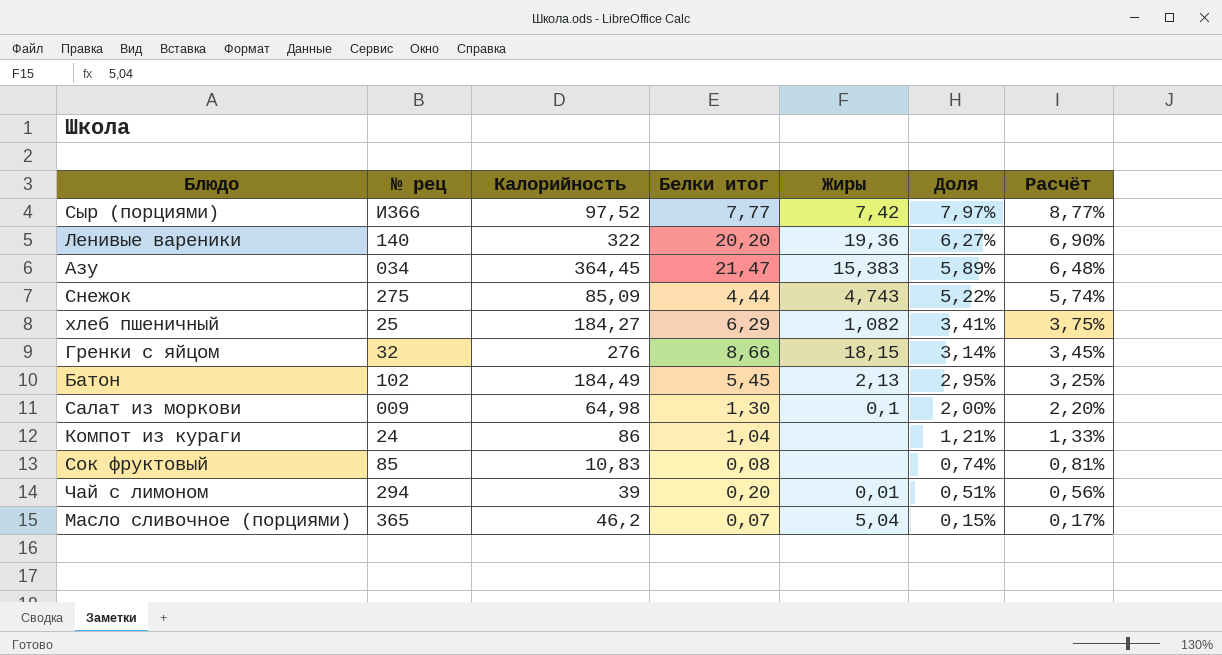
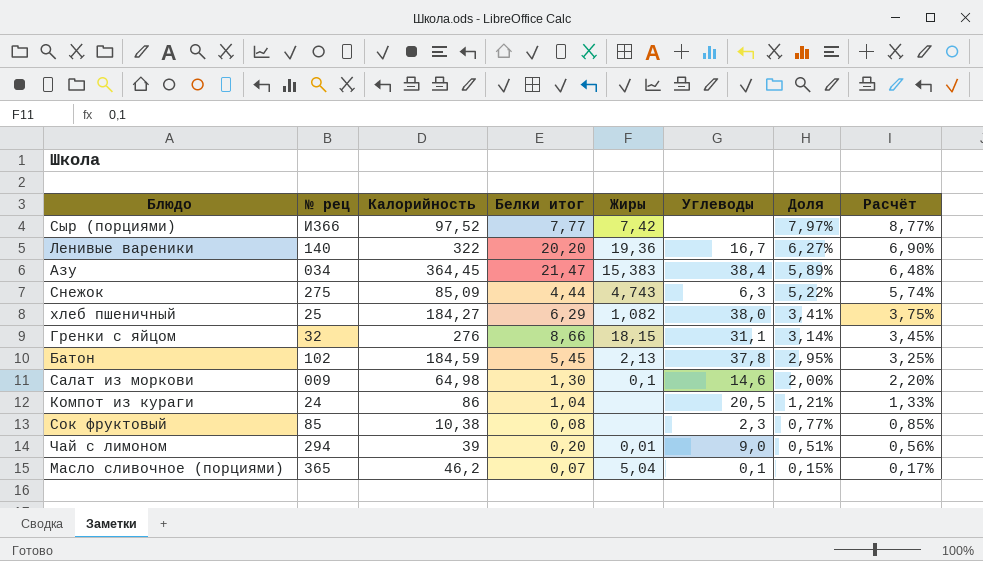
column Углеводы | position: none -> 6
Батон | Калорийность: 184,49 -> 184,59
Сок фруктовый | Калорийность: 10,83 -> 10,38
Сок фруктовый | Доля: 0,74% -> 0,77%
Сок фруктовый | Расчёт: 0,81% -> 0,85%

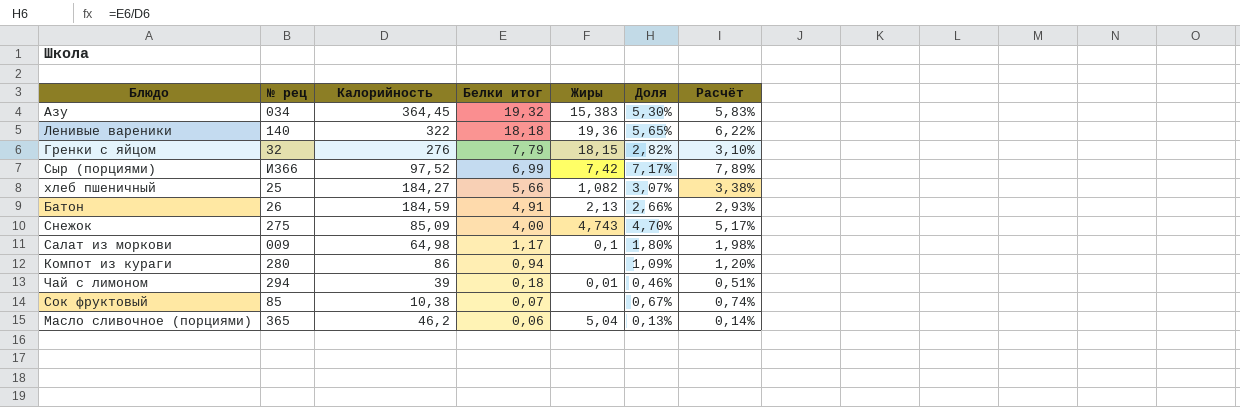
row order: Доля descending -> Белки итог descending
column Углеводы | position: 6 -> none
Азу | Белки итог: 21,47 -> 19,32
Азу | Доля: 5,89% -> 5,30%
Азу | Расчёт: 6,48% -> 5,83%
Ленивые вареники | Белки итог: 20,20 -> 18,18
Ленивые вареники | Доля: 6,27% -> 5,65%
Ленивые вареники | Расчёт: 6,90% -> 6,22%
Гренки с яйцом | Белки итог: 8,66 -> 7,79
Гренки с яйцом | Доля: 3,14% -> 2,82%
Гренки с яйцом | Расчёт: 3,45% -> 3,10%
Сыр (порциями) | Белки итог: 7,77 -> 6,99
Сыр (порциями) | Доля: 7,97% -> 7,17%
Сыр (порциями) | Расчёт: 8,77% -> 7,89%
хлеб пшеничный | Белки итог: 6,29 -> 5,66
хлеб пшеничный | Доля: 3,41% -> 3,07%
хлеб пшеничный | Расчёт: 3,75% -> 3,38%
Батон | № рец: 102 -> 26
Батон | Белки итог: 5,45 -> 4,91
Батон | Доля: 2,95% -> 2,66%
Батон | Расчёт: 3,25% -> 2,93%
Снежок | Белки итог: 4,44 -> 4,00
Снежок | Доля: 5,22% -> 4,70%
Снежок | Расчёт: 5,74% -> 5,17%
Салат из моркови | Белки итог: 1,30 -> 1,17
Салат из моркови | Доля: 2,00% -> 1,80%
Салат из моркови | Расчёт: 2,20% -> 1,98%
Компот из кураги | № рец: 24 -> 280
Компот из кураги | Белки итог: 1,04 -> 0,94
Компот из кураги | Доля: 1,21% -> 1,09%
Компот из кураги | Расчёт: 1,33% -> 1,20%
Чай с лимоном | Белки итог: 0,20 -> 0,18
Чай с лимоном | Доля: 0,51% -> 0,46%
Чай с лимоном | Расчёт: 0,56% -> 0,51%
Сок фруктовый | Белки итог: 0,08 -> 0,07
Сок фруктовый | Доля: 0,77% -> 0,67%
Сок фруктовый | Расчёт: 0,85% -> 0,74%
Масло сливочное (порциями) | Белки итог: 0,07 -> 0,06
Масло сливочное (порциями) | Доля: 0,15% -> 0,13%
Масло сливочное (порциями) | Расчёт: 0,17% -> 0,14%

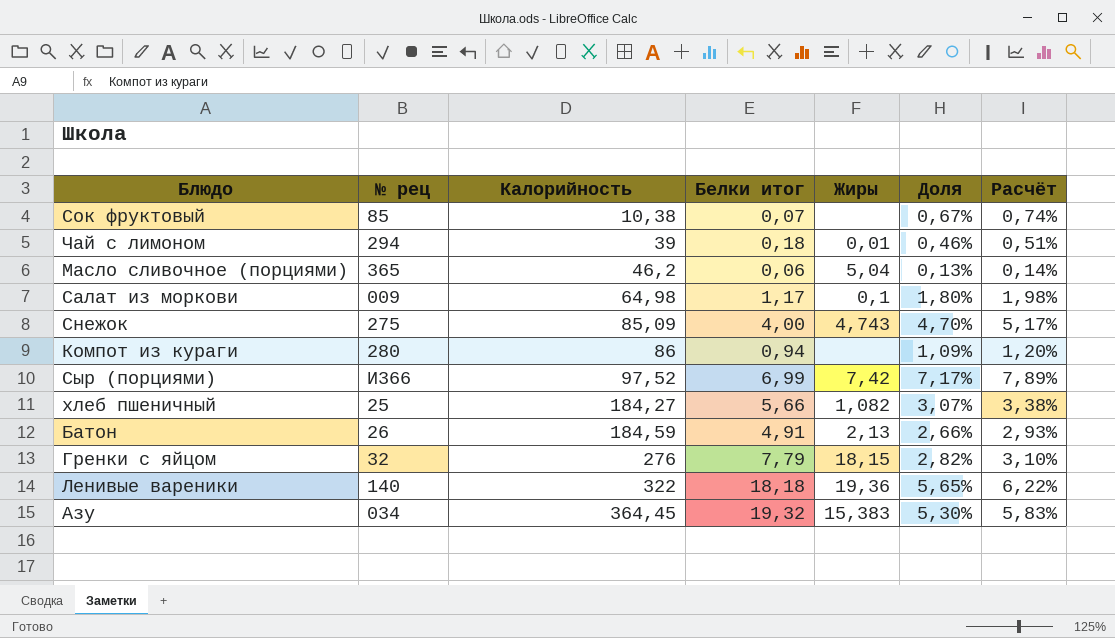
row order: Белки итог descending -> Калорийность ascending

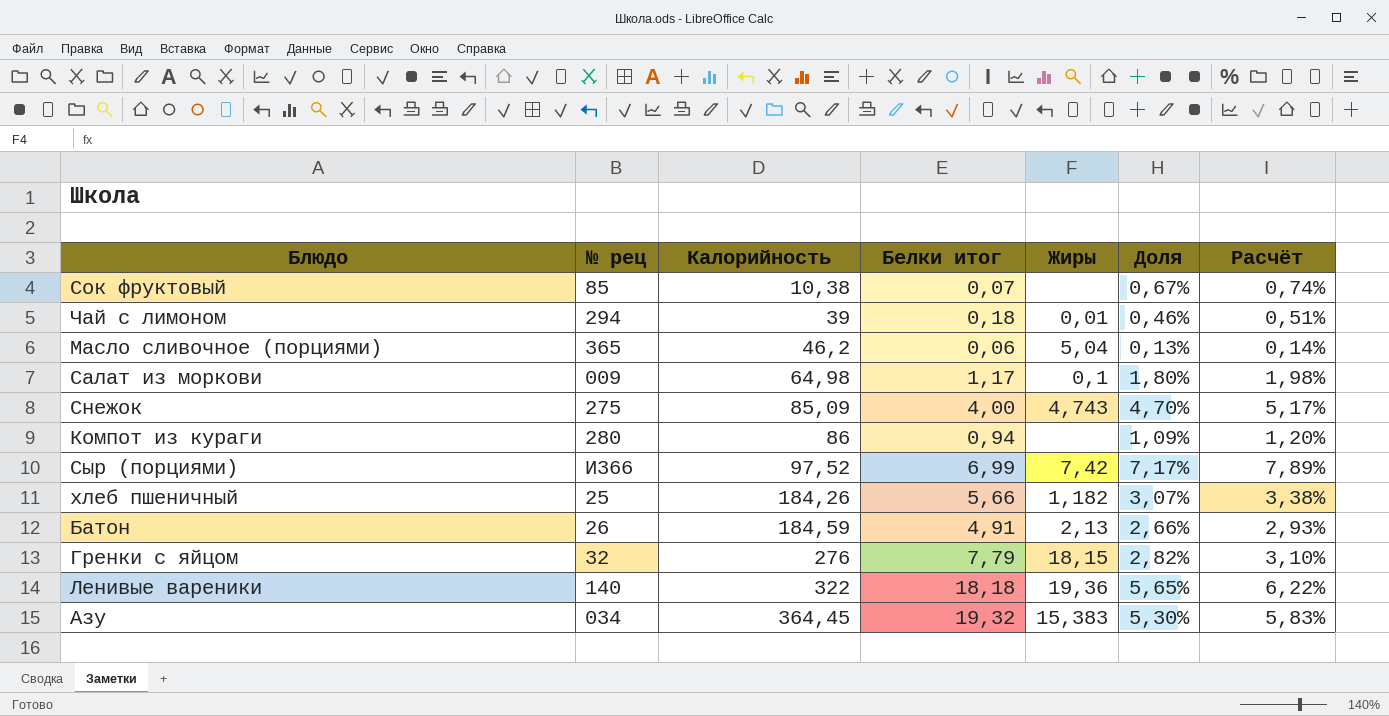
хлеб пшеничный | Калорийность: 184,27 -> 184,26
хлеб пшеничный | Жиры: 1,082 -> 1,182

